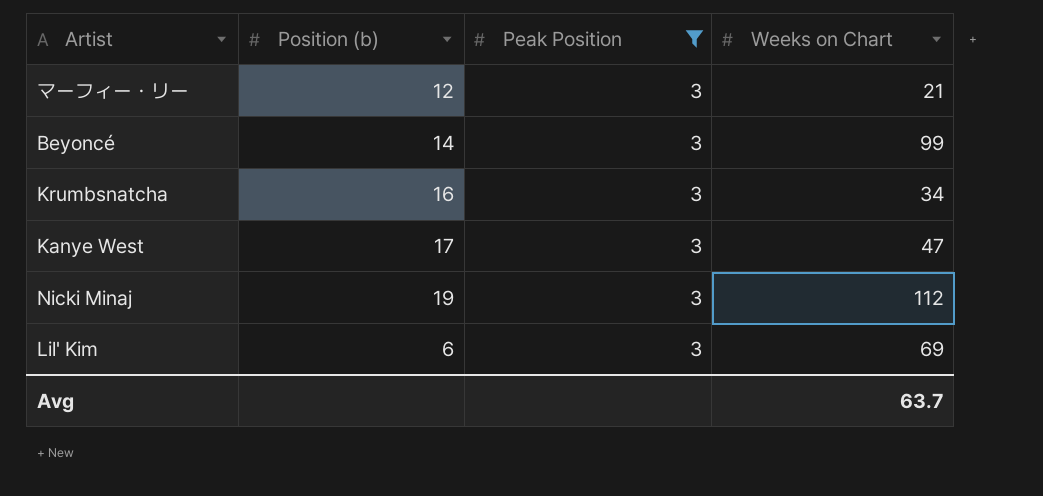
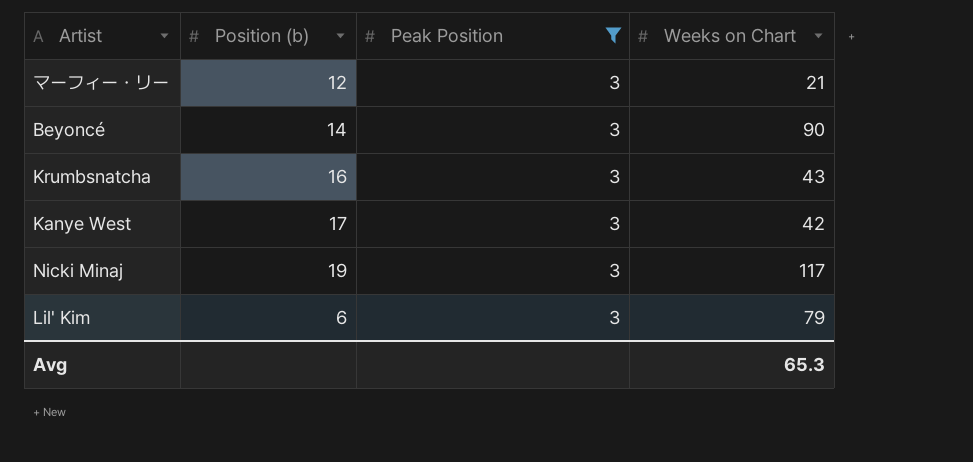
Beyoncé | Weeks on Chart: 99 -> 90
Krumbsnatcha | Weeks on Chart: 34 -> 43
Kanye West | Weeks on Chart: 47 -> 42
Nicki Minaj | Weeks on Chart: 112 -> 117
Lil' Kim | Weeks on Chart: 69 -> 79
Avg | Weeks on Chart: 63.7 -> 65.3

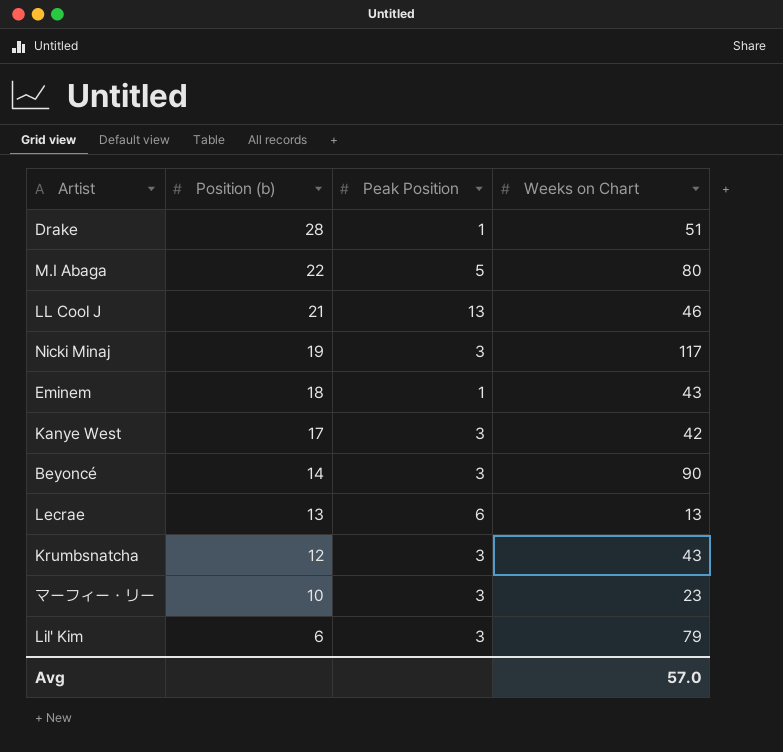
filter: Peak Position = 3 -> none
row order: none -> Position (b) descending
Krumbsnatcha | Position (b): 16 -> 12
マーフィー・リー | Position (b): 12 -> 10
マーフィー・リー | Weeks on Chart: 21 -> 23
Avg | Weeks on Chart: 65.3 -> 57.0

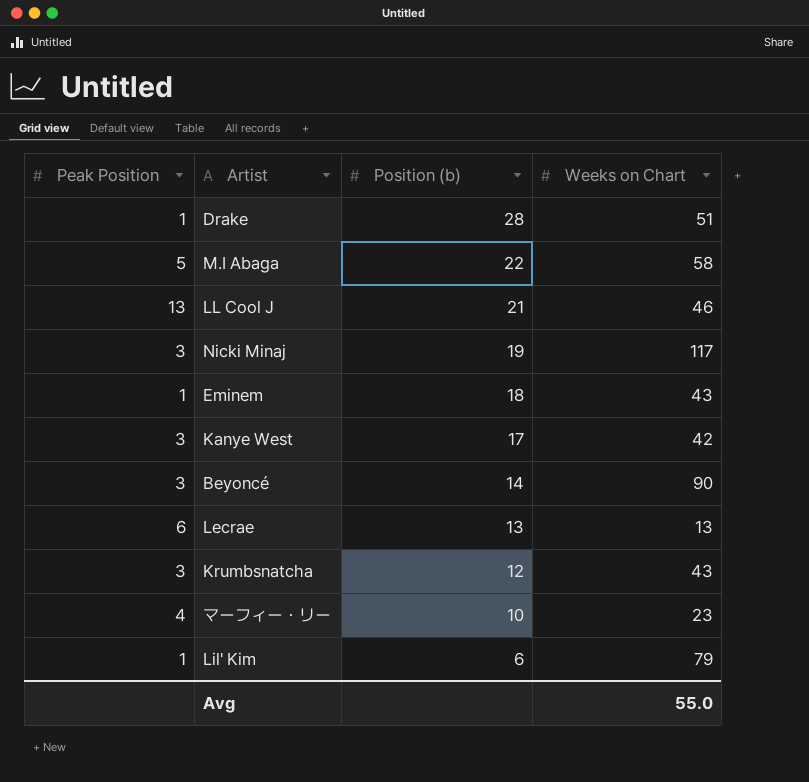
column Peak Position | position: 3 -> 1
M.I Abaga | Weeks on Chart: 80 -> 58
マーフィー・リー | Peak Position: 3 -> 4
Lil' Kim | Peak Position: 3 -> 1
Avg | Weeks on Chart: 57.0 -> 55.0

